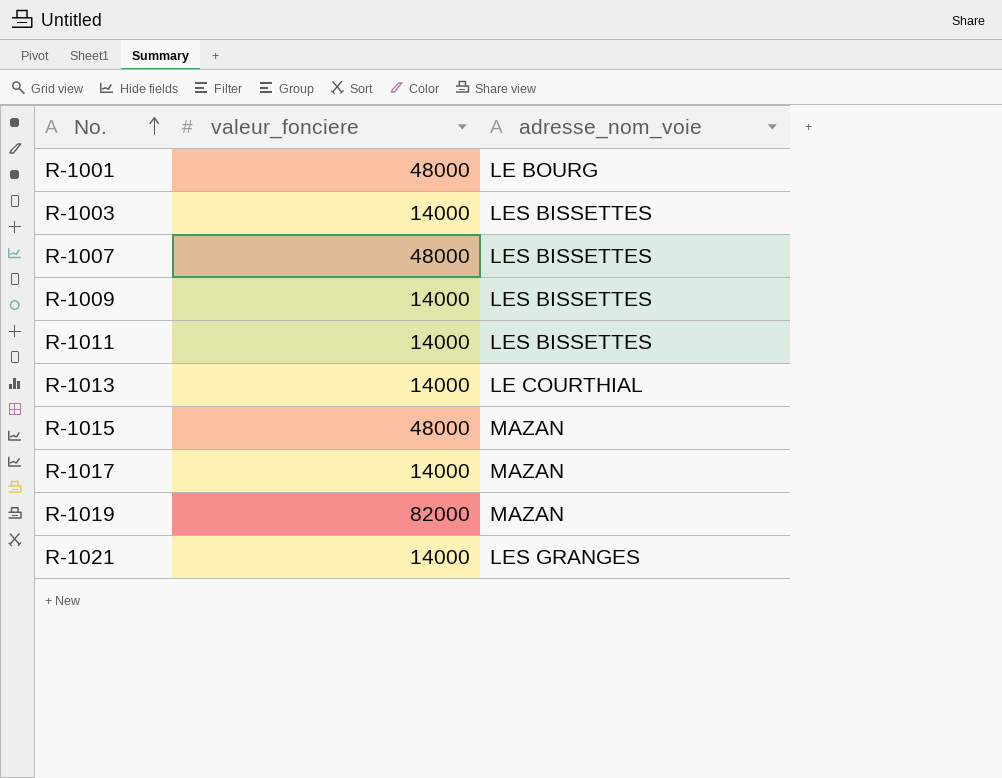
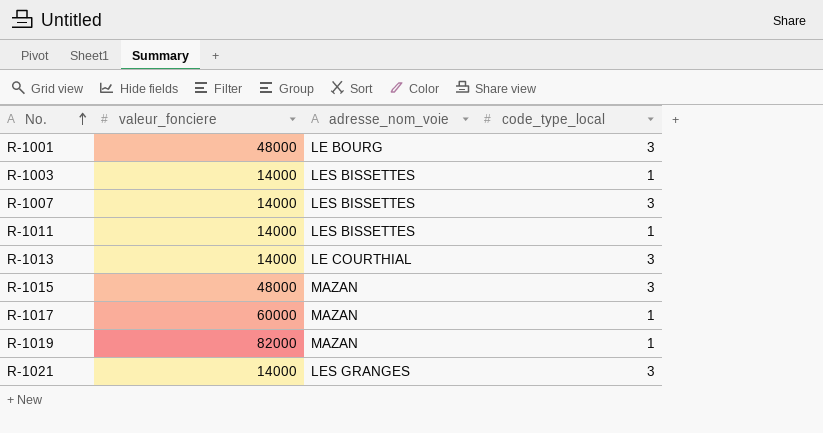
column code_type_local | position: none -> 4
row R-1009: 14000 | LES BISSETTES -> none
R-1007 | valeur_fonciere: 48000 -> 14000
R-1017 | valeur_fonciere: 14000 -> 60000

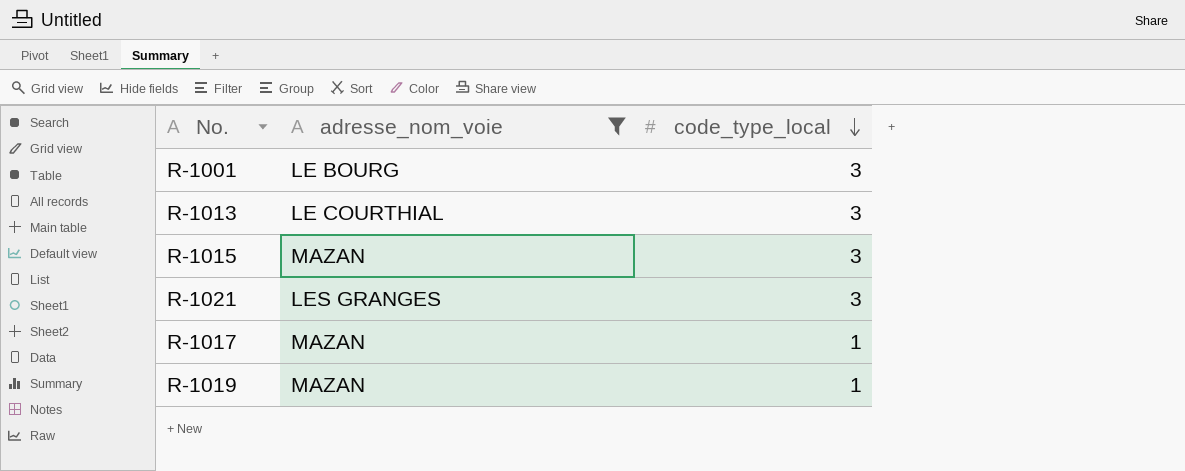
filter: none -> adresse_nom_voie != LES BISSETTES
row order: No. ascending -> code_type_local descending
column valeur_fonciere | position: 2 -> none

